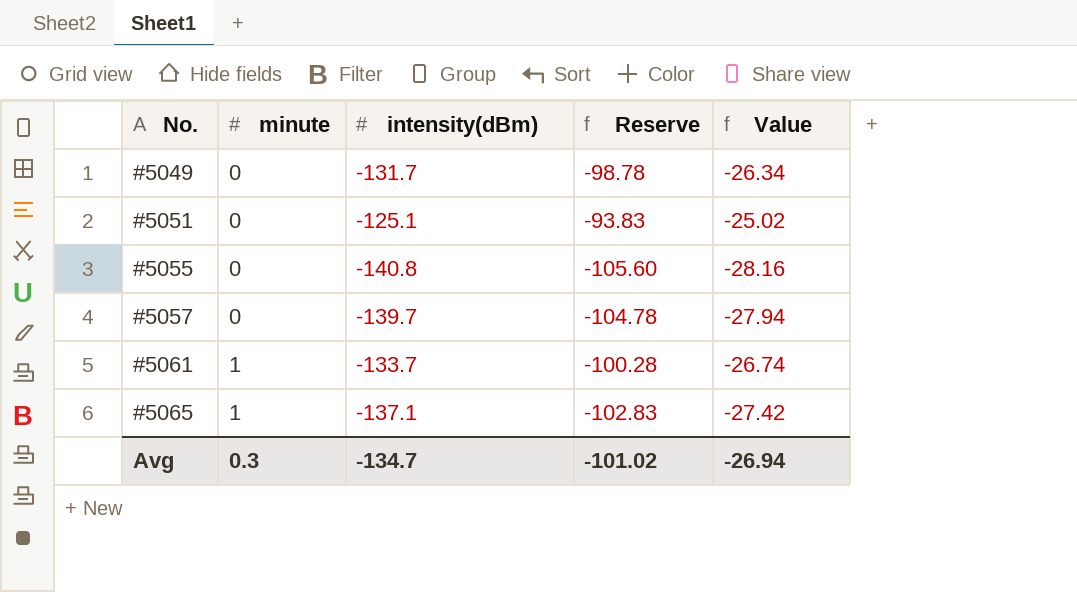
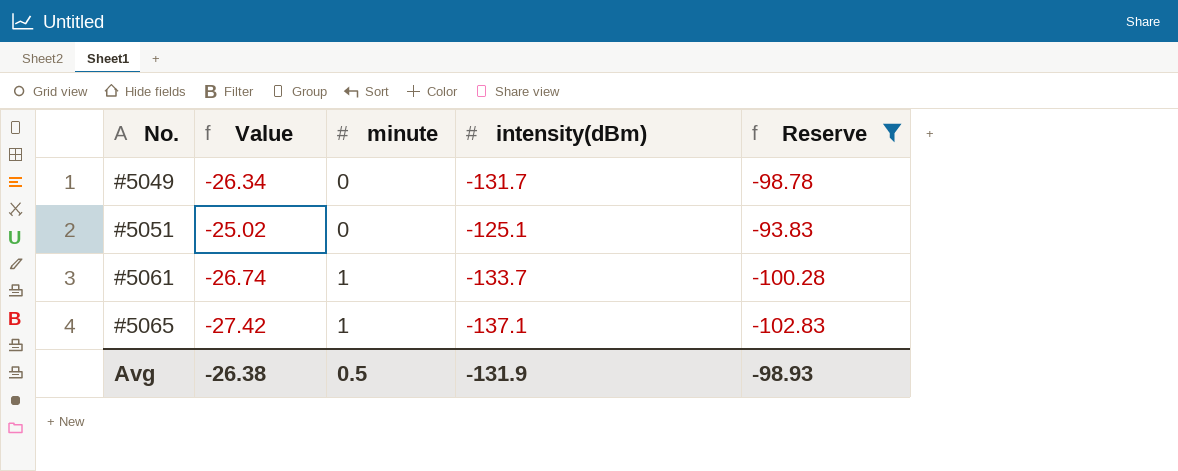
filter: none -> Reserve >= -102.83
column Value | position: 5 -> 2
Avg | Value: -26.94 -> -26.38
Avg | minute: 0.3 -> 0.5
Avg | intensity(dBm): -134.7 -> -131.9
Avg | Reserve: -101.02 -> -98.93

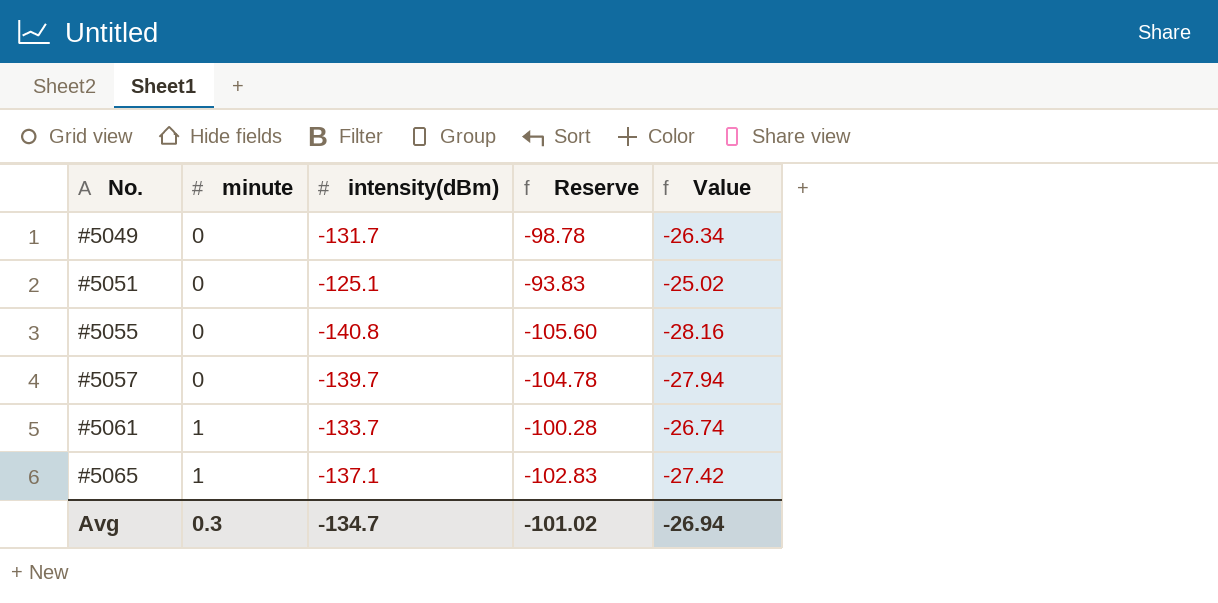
filter: Reserve >= -102.83 -> none
column Value | position: 2 -> 5
Avg | minute: 0.5 -> 0.3
Avg | intensity(dBm): -131.9 -> -134.7
Avg | Reserve: -98.93 -> -101.02
Avg | Value: -26.38 -> -26.94

